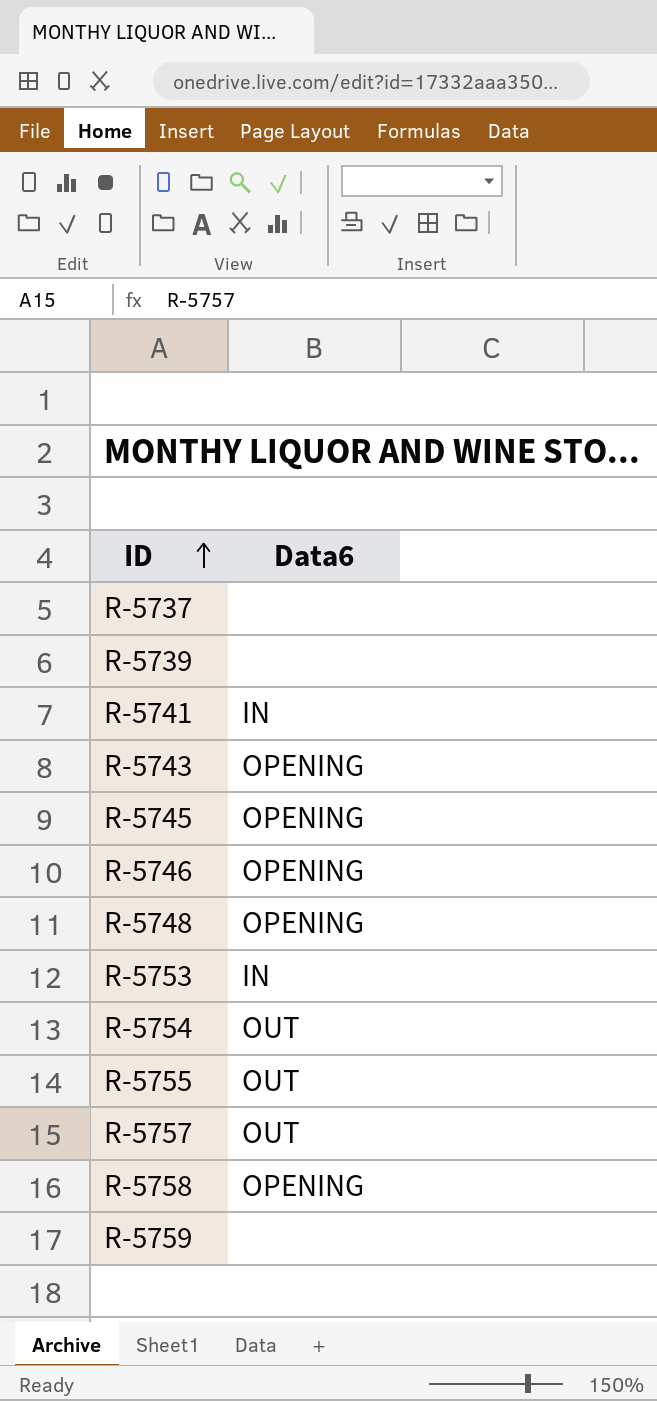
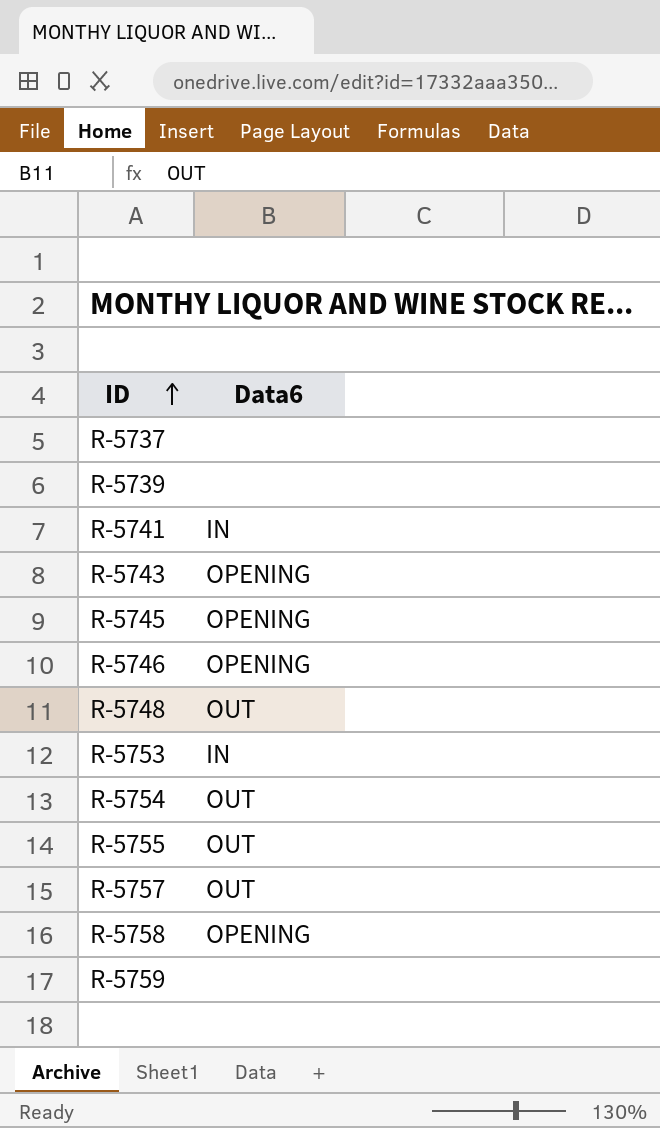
R-5748 | Data6: OPENING -> OUT

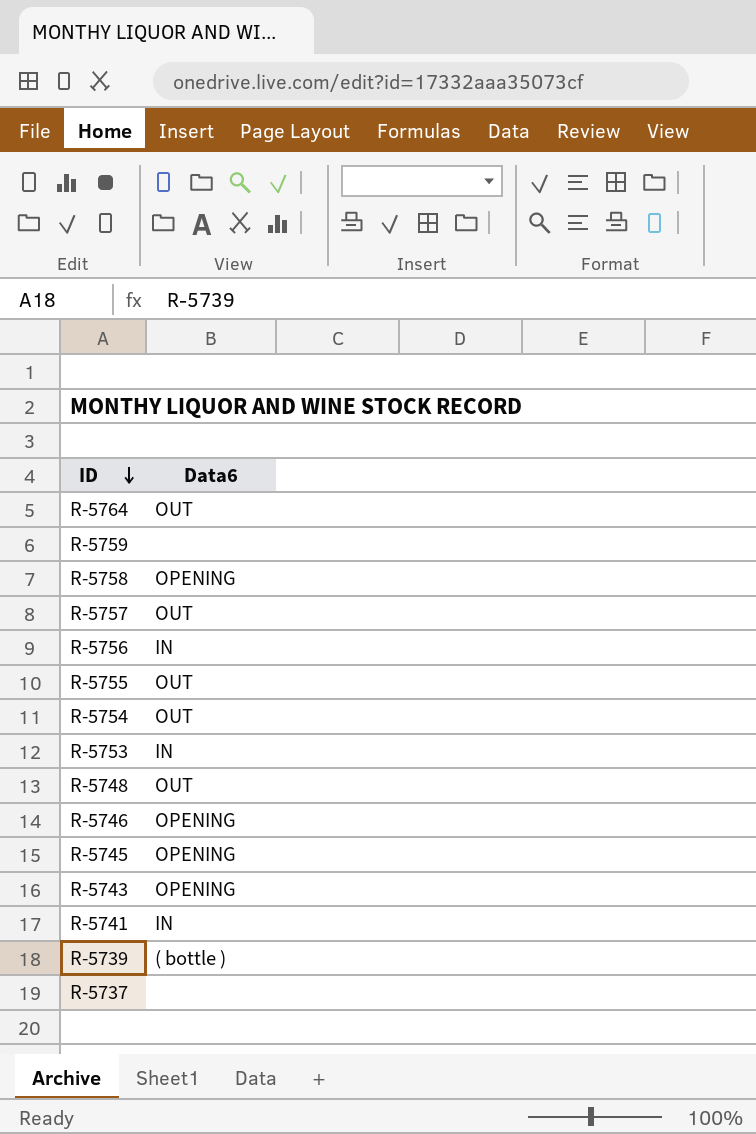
row order: ID ascending -> ID descending
row R-5764: none -> OUT
row R-5756: none -> IN
R-5739 | Data6: none -> ( bottle )

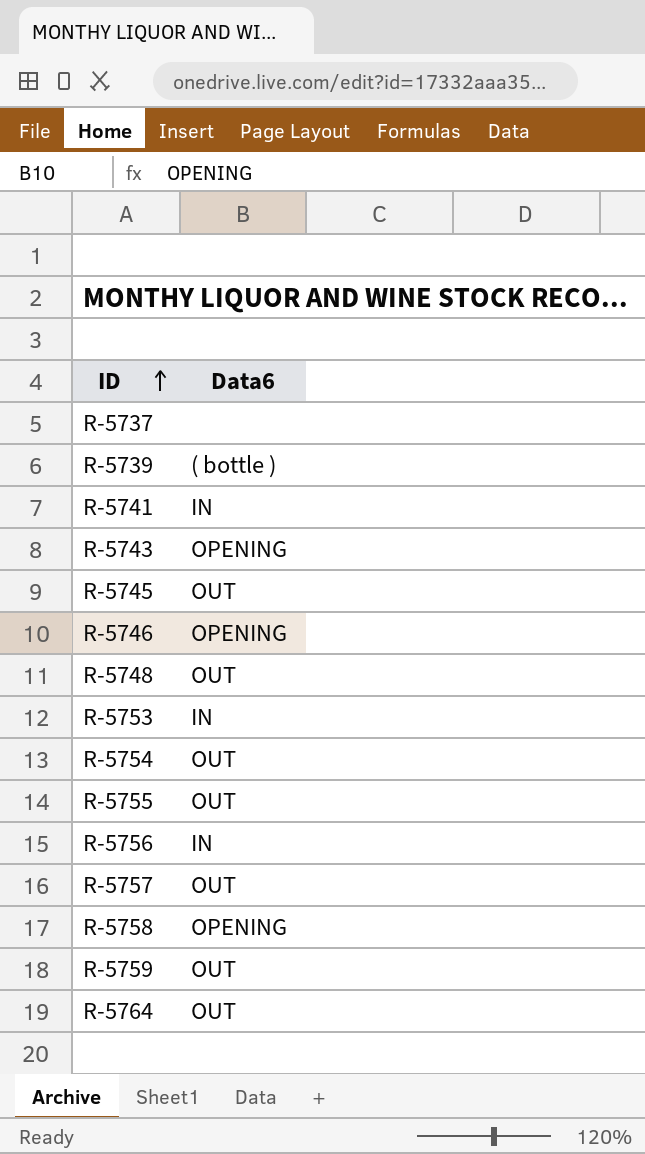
row order: ID descending -> ID ascending
R-5745 | Data6: OPENING -> OUT
R-5759 | Data6: none -> OUT

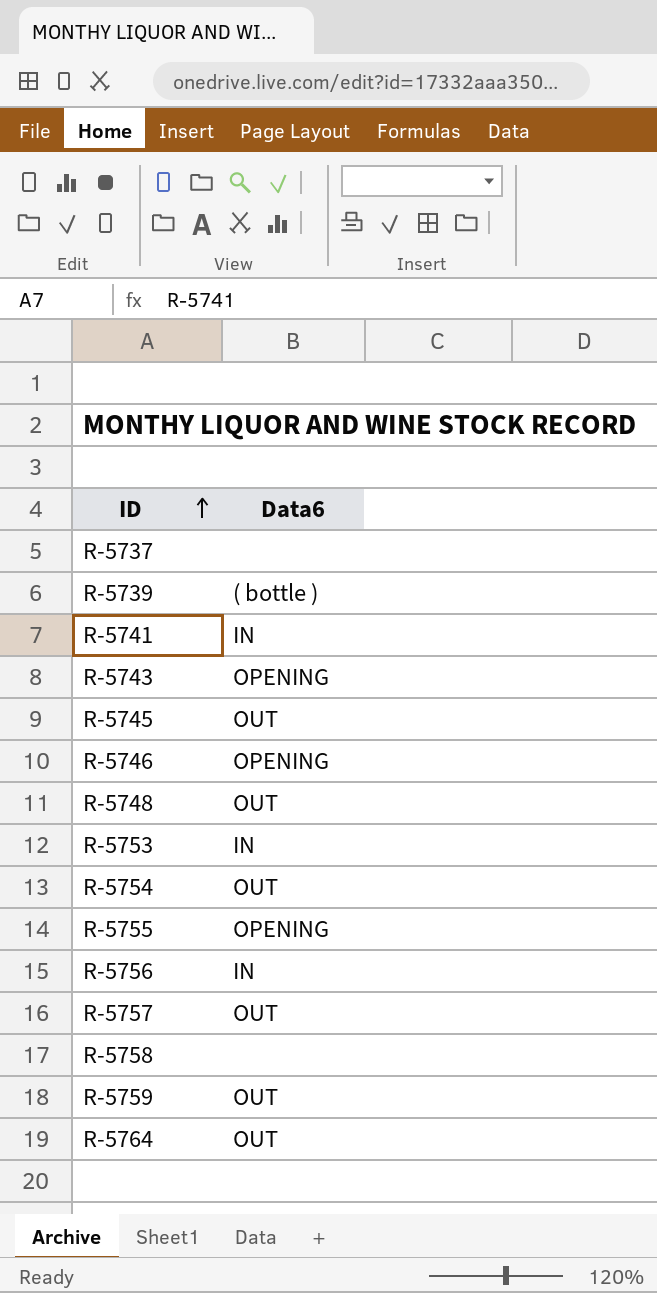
R-5755 | Data6: OUT -> OPENING
R-5758 | Data6: OPENING -> none

